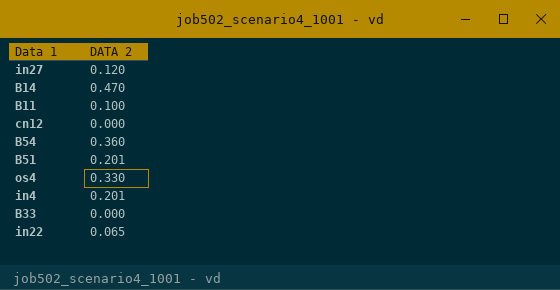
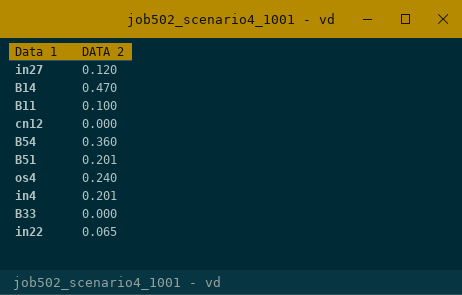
os4 | DATA 2: 0.330 -> 0.240

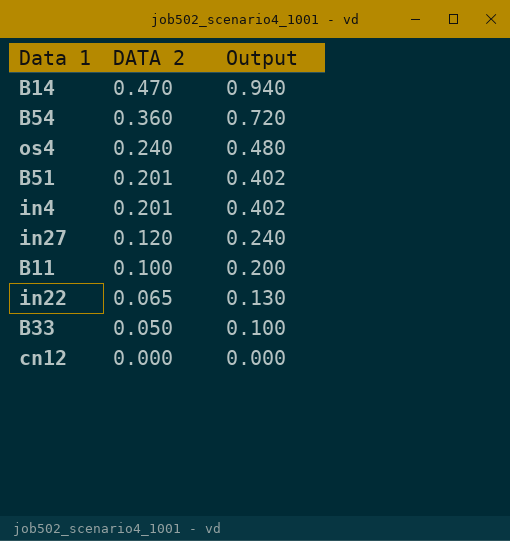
row order: none -> DATA 2 descending
column Output | formula: none -> [DATA 2] * 2
B33 | DATA 2: 0.000 -> 0.050

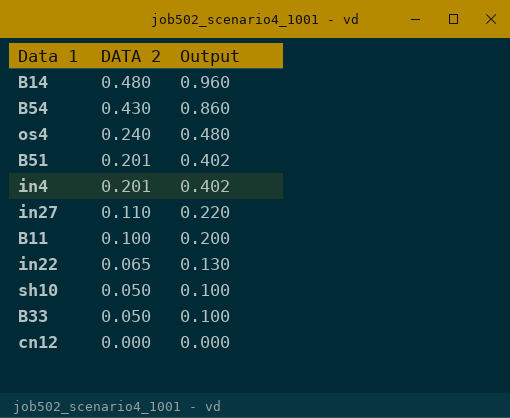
B14 | DATA 2: 0.470 -> 0.480
B14 | Output: 0.940 -> 0.960
B54 | DATA 2: 0.360 -> 0.430
B54 | Output: 0.720 -> 0.860
in27 | DATA 2: 0.120 -> 0.110
in27 | Output: 0.240 -> 0.220
row sh10: none -> 0.050 | 0.100

